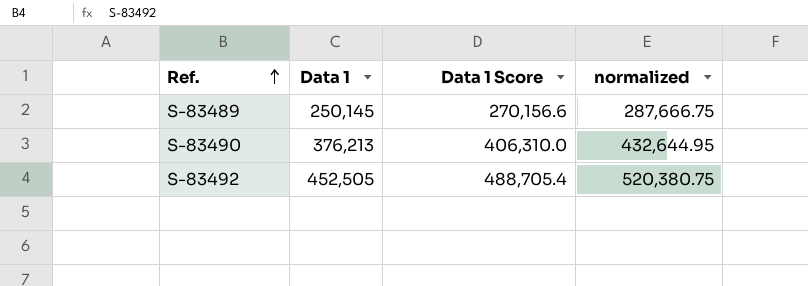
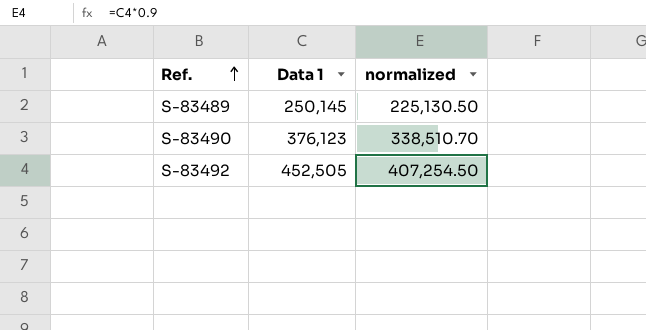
column Data 1 Score | formula: [Data 1] * 1.08 -> none
column normalized | formula: [Data 1] * 1.15 -> [Data 1] * 0.9
S-83490 | Data 1: 376,213 -> 376,123

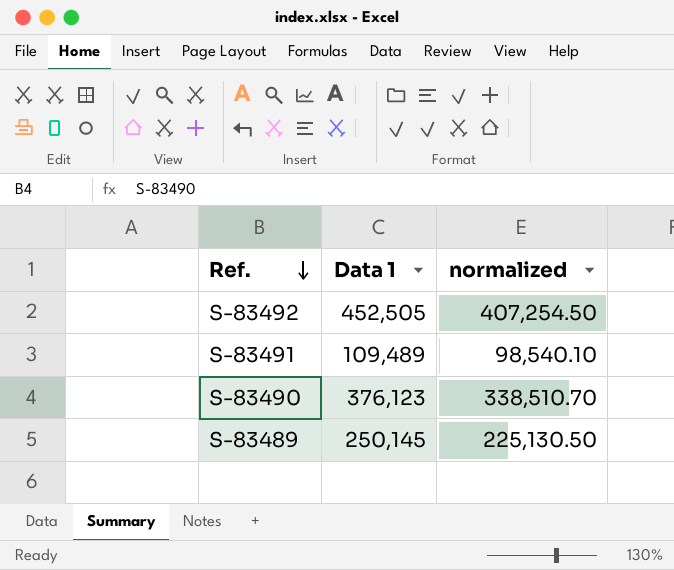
row order: Ref. ascending -> Ref. descending
row S-83491: none -> 109,489 | 98,540.10

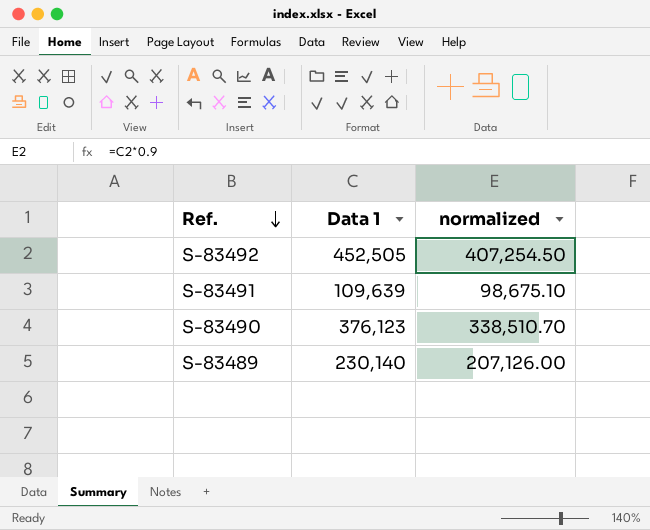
S-83491 | Data 1: 109,489 -> 109,639
S-83491 | normalized: 98,540.10 -> 98,675.10
S-83489 | Data 1: 250,145 -> 230,140
S-83489 | normalized: 225,130.50 -> 207,126.00

